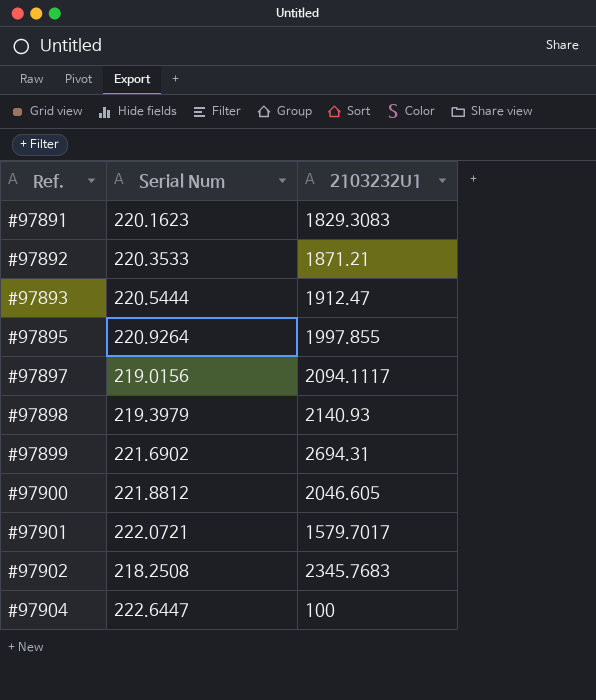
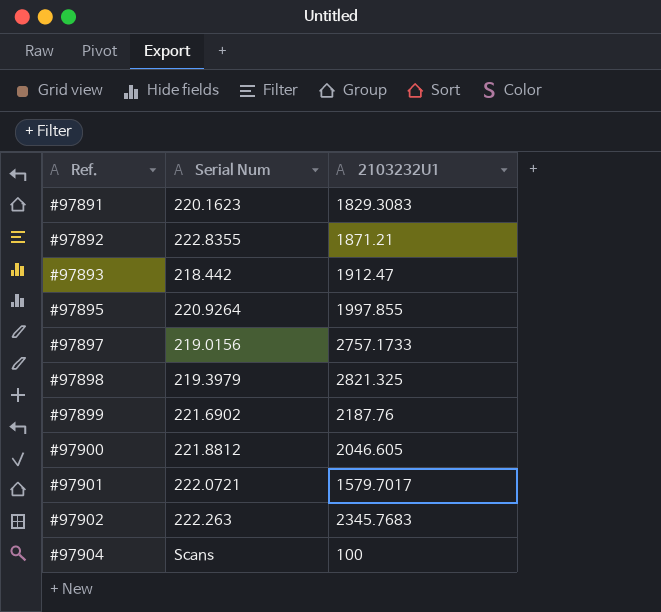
#97892 | Serial Num: 220.3533 -> 222.8355
#97893 | Serial Num: 220.5444 -> 218.442
#97897 | 2103232U1: 2094.1117 -> 2757.1733
#97898 | 2103232U1: 2140.93 -> 2821.325
#97899 | 2103232U1: 2694.31 -> 2187.76
#97902 | Serial Num: 218.2508 -> 222.263
#97904 | Serial Num: 222.6447 -> Scans

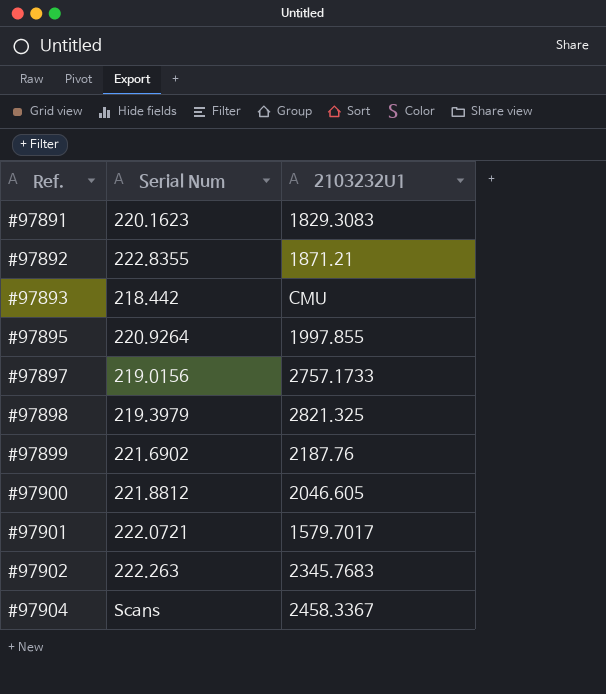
#97893 | 2103232U1: 1912.47 -> CMU
#97904 | 2103232U1: 100 -> 2458.3367

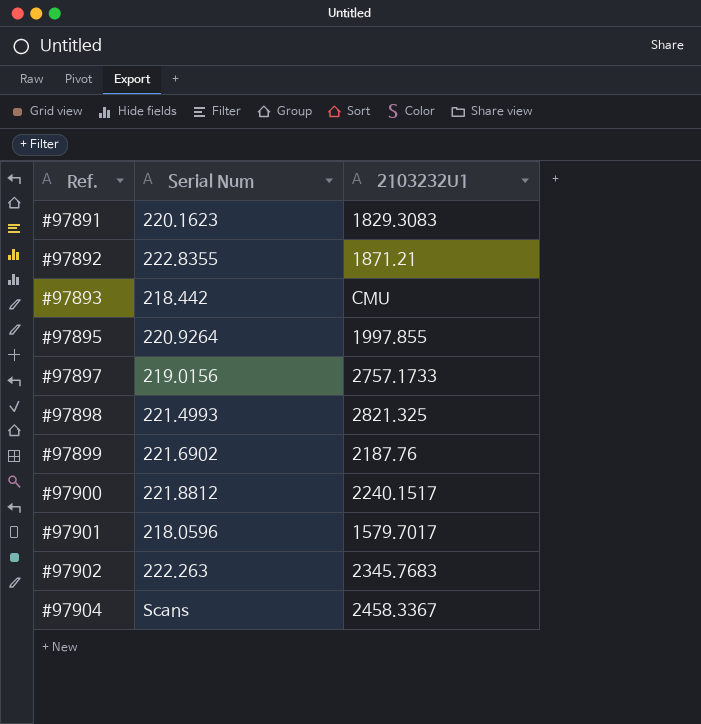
#97898 | Serial Num: 219.3979 -> 221.4993
#97900 | 2103232U1: 2046.605 -> 2240.1517
#97901 | Serial Num: 222.0721 -> 218.0596

